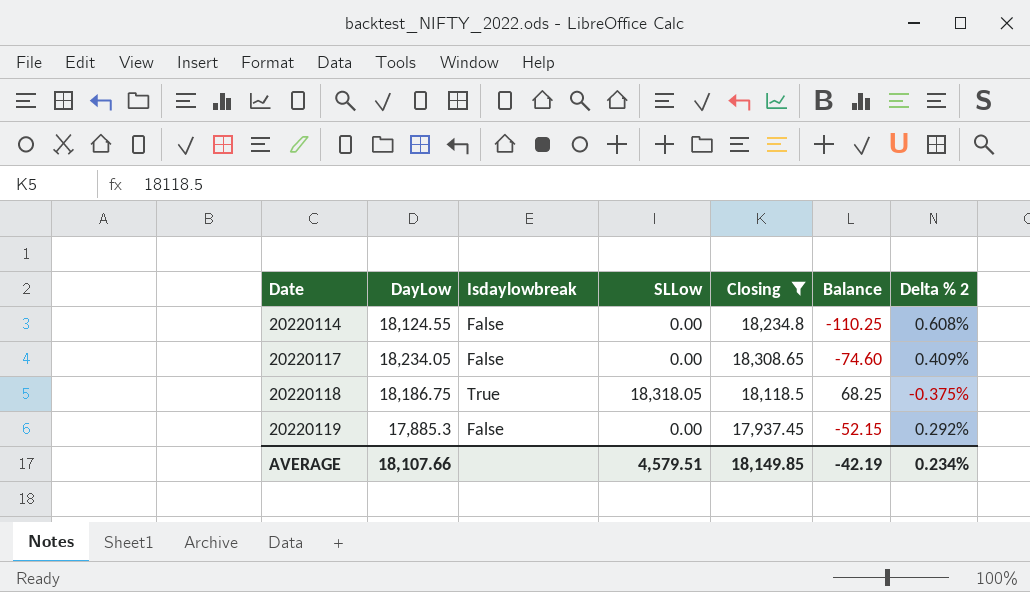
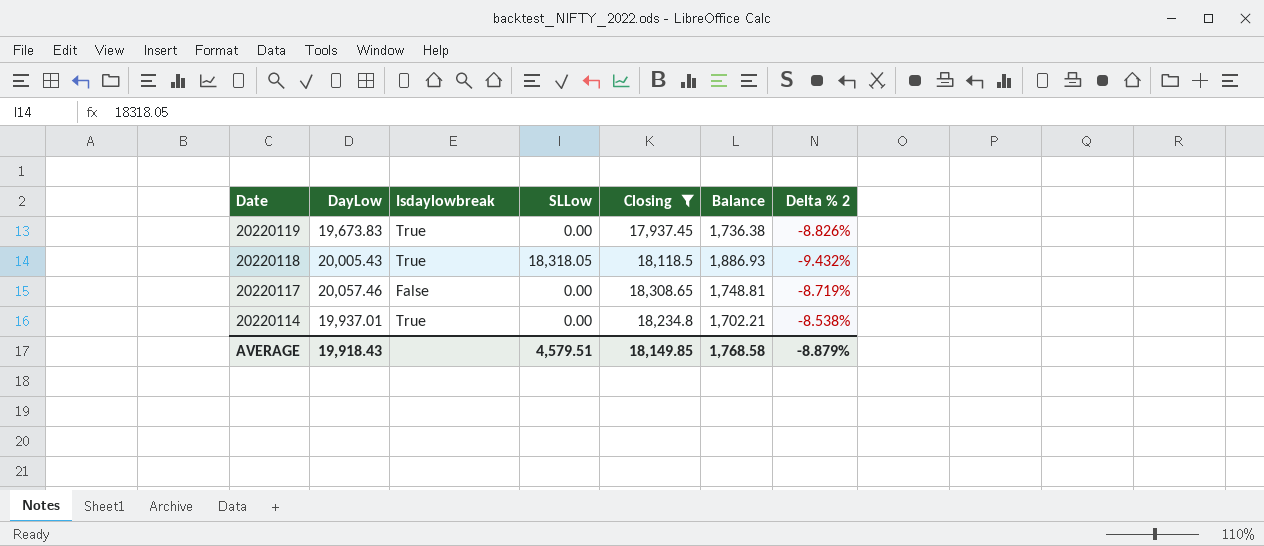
row order: Date ascending -> Date descending
20220119 | DayLow: 17,885.3 -> 19,673.83
20220119 | Isdaylowbreak: False -> True
20220119 | Balance: -52.15 -> 1,736.38
20220119 | Delta % 2: 0.292% -> -8.826%
20220118 | DayLow: 18,186.75 -> 20,005.43
20220118 | Balance: 68.25 -> 1,886.93
20220118 | Delta % 2: -0.375% -> -9.432%
20220117 | DayLow: 18,234.05 -> 20,057.46
20220117 | Balance: -74.60 -> 1,748.81
20220117 | Delta % 2: 0.409% -> -8.719%
20220114 | DayLow: 18,124.55 -> 19,937.01
20220114 | Isdaylowbreak: False -> True
20220114 | Balance: -110.25 -> 1,702.21
20220114 | Delta % 2: 0.608% -> -8.538%
AVERAGE | DayLow: 18,107.66 -> 19,918.43
AVERAGE | Balance: -42.19 -> 1,768.58
AVERAGE | Delta % 2: 0.234% -> -8.879%

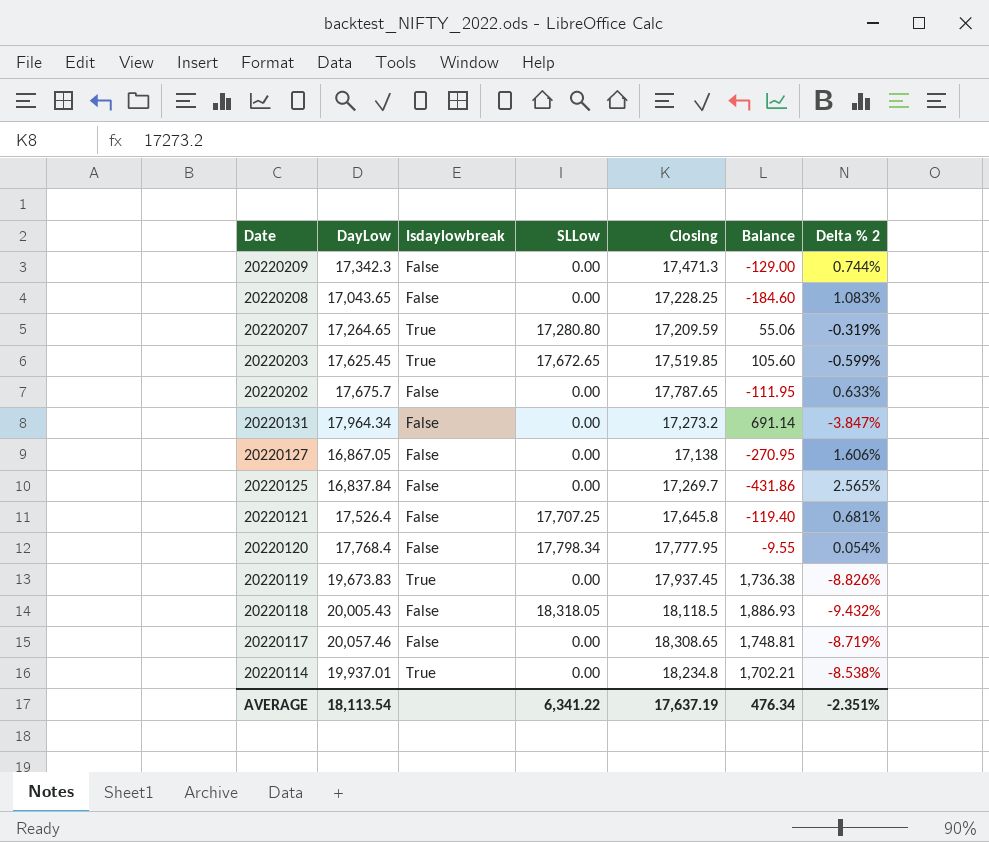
filter: Closing >= 17,937.45 -> none
20220118 | Isdaylowbreak: True -> False
AVERAGE | DayLow: 19,918.43 -> 18,113.54
AVERAGE | SLLow: 4,579.51 -> 6,341.22
AVERAGE | Closing: 18,149.85 -> 17,637.19
AVERAGE | Balance: 1,768.58 -> 476.34
AVERAGE | Delta % 2: -8.879% -> -2.351%

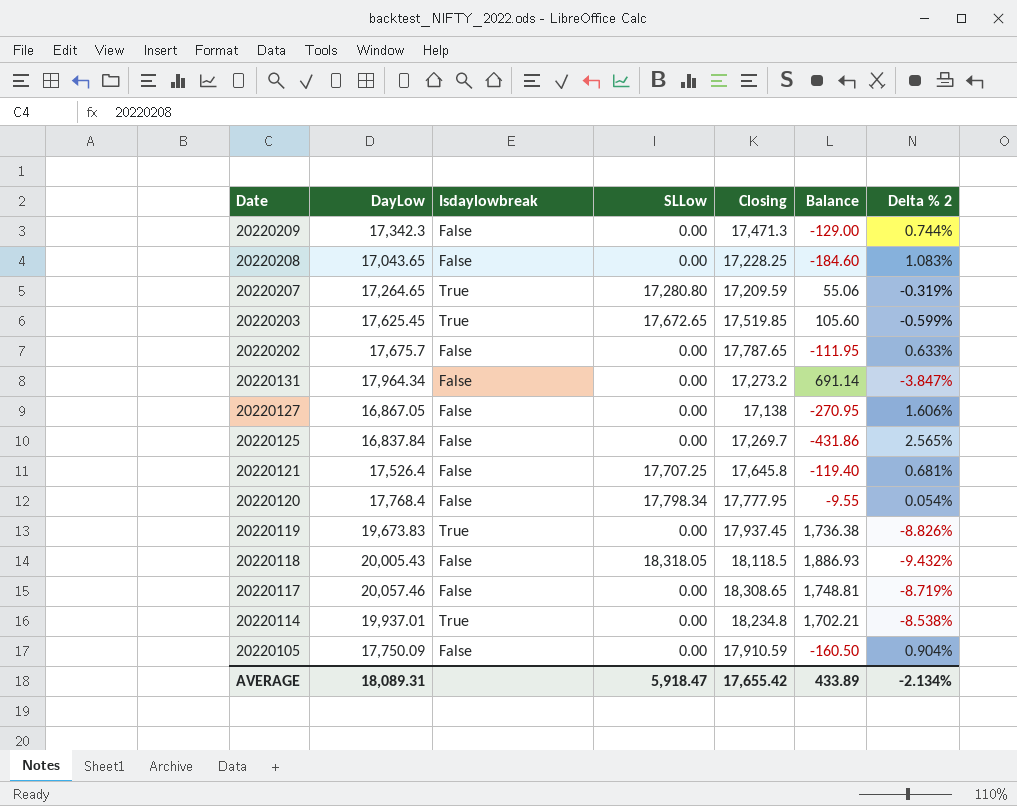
row 20220105: none -> 17,750.09 | False | 0.00 | 17,910.59 | -160.50 | 0.904%
AVERAGE | DayLow: 18,113.54 -> 18,089.31
AVERAGE | SLLow: 6,341.22 -> 5,918.47
AVERAGE | Closing: 17,637.19 -> 17,655.42
AVERAGE | Balance: 476.34 -> 433.89
AVERAGE | Delta % 2: -2.351% -> -2.134%

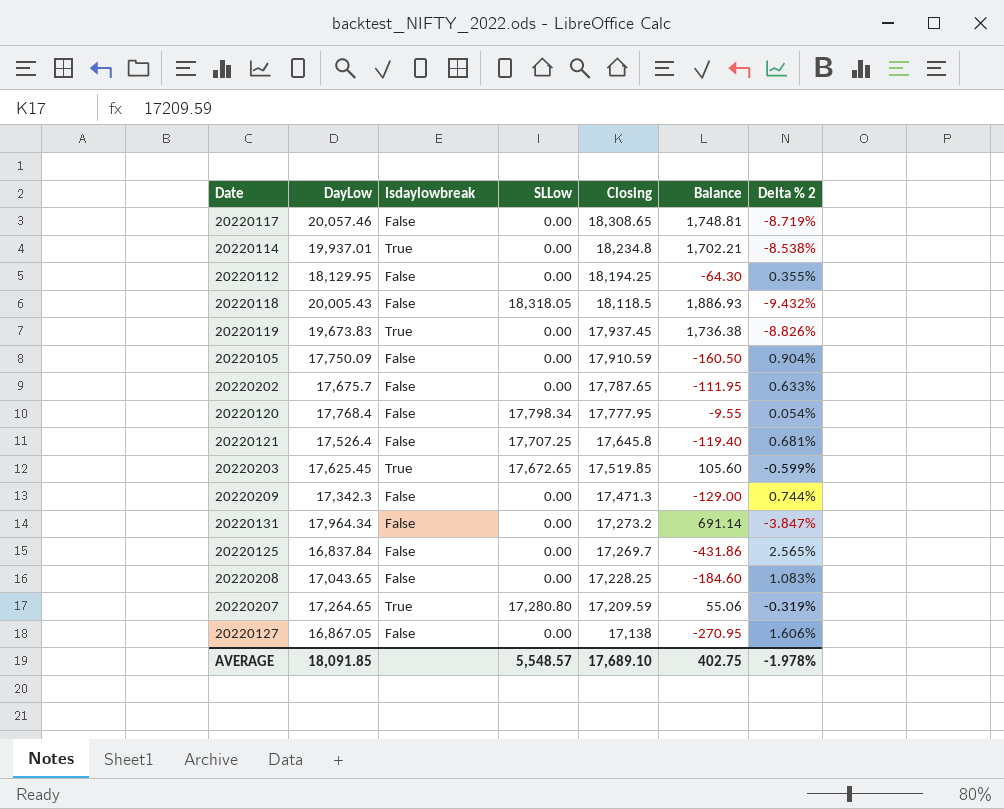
row order: Date descending -> Closing descending
row 20220112: none -> 18,129.95 | False | 0.00 | 18,194.25 | -64.30 | 0.355%
AVERAGE | DayLow: 18,089.31 -> 18,091.85
AVERAGE | SLLow: 5,918.47 -> 5,548.57
AVERAGE | Closing: 17,655.42 -> 17,689.10
AVERAGE | Balance: 433.89 -> 402.75
AVERAGE | Delta % 2: -2.134% -> -1.978%

